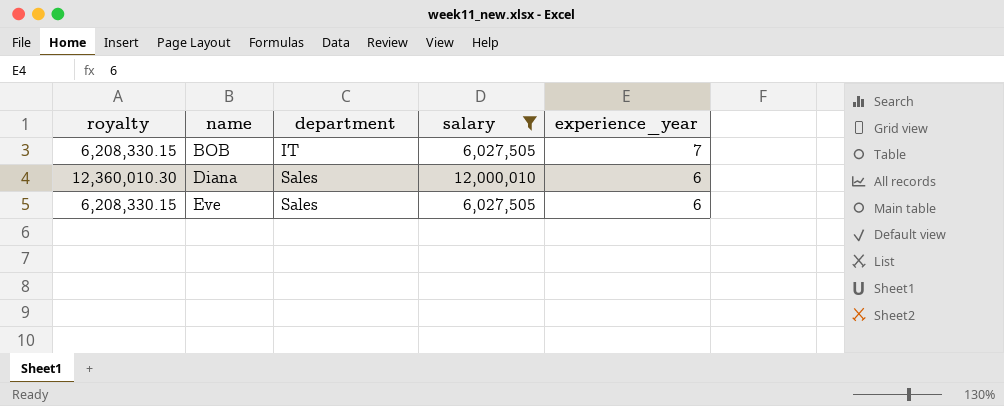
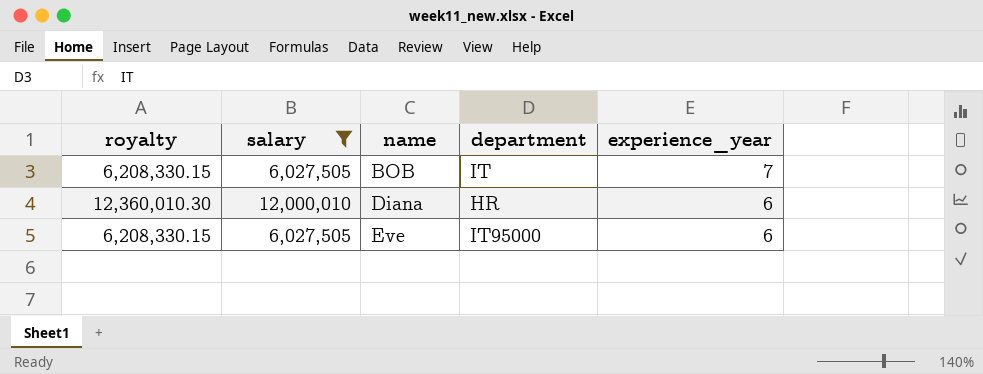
column salary | position: 4 -> 2
Diana | department: Sales -> HR
Eve | department: Sales -> IT95000

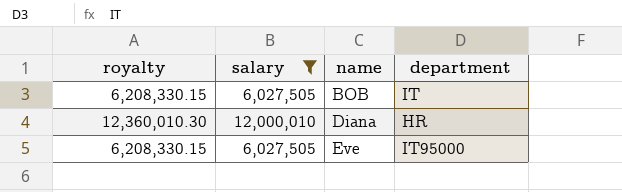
column experience_year | position: 5 -> none

